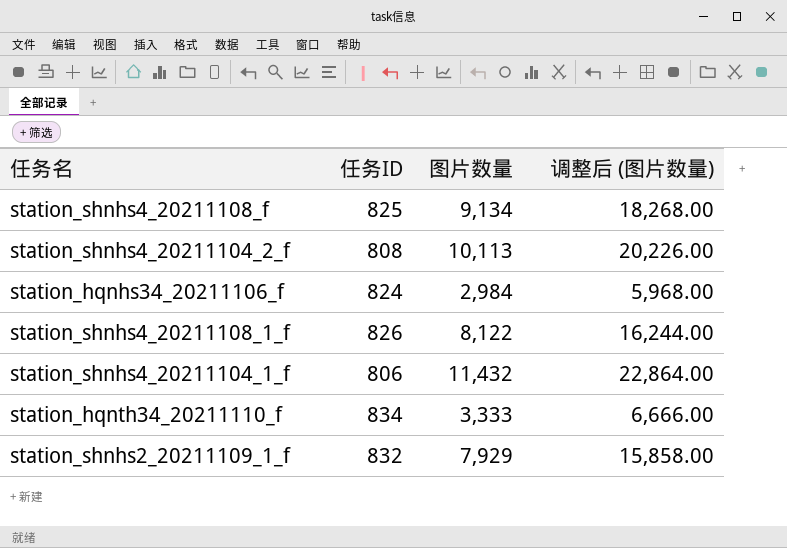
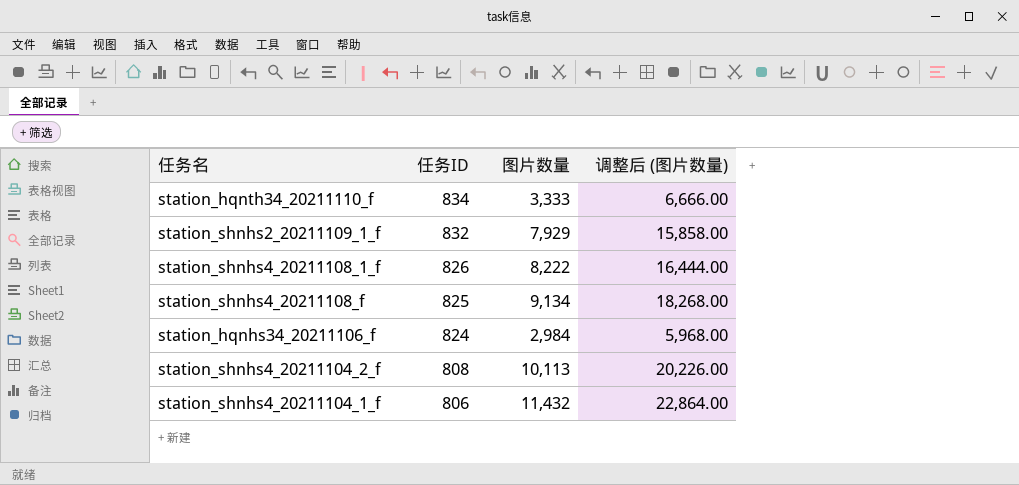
row order: none -> 任务ID descending
station_shnhs4_20211108_1_f | 图片数量: 8,122 -> 8,222
station_shnhs4_20211108_1_f | 调整后 (图片数量): 16,244.00 -> 16,444.00

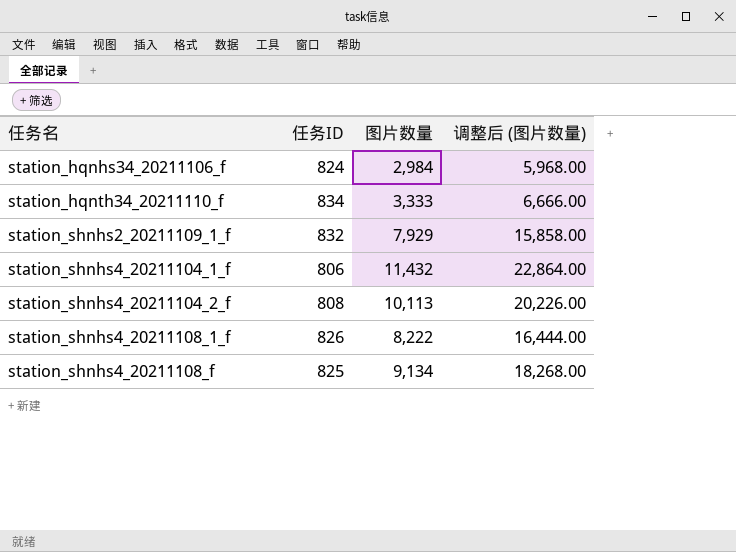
row order: 任务ID descending -> 任务名 ascending

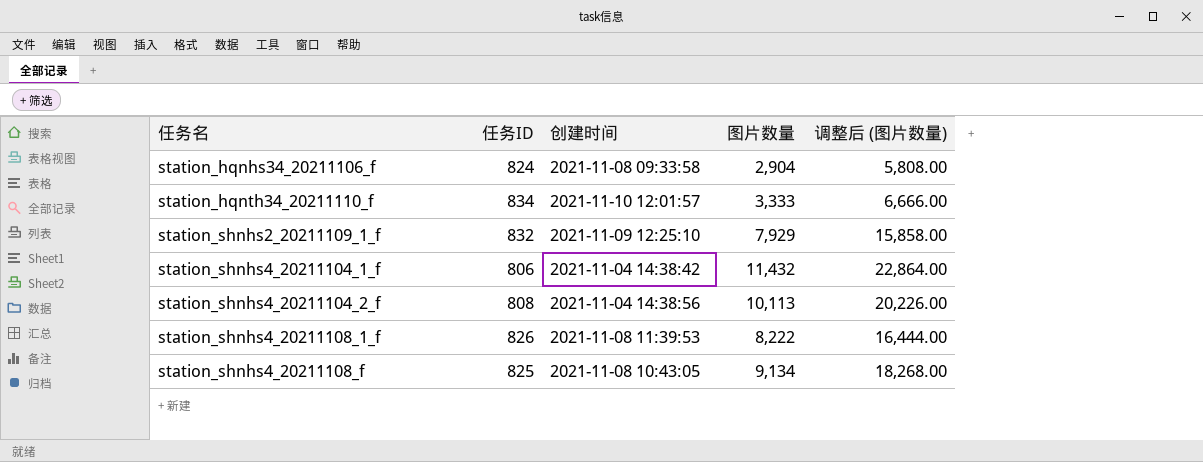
column 创建时间 | position: none -> 3
station_hqnhs34_20211106_f | 图片数量: 2,984 -> 2,904
station_hqnhs34_20211106_f | 调整后 (图片数量): 5,968.00 -> 5,808.00

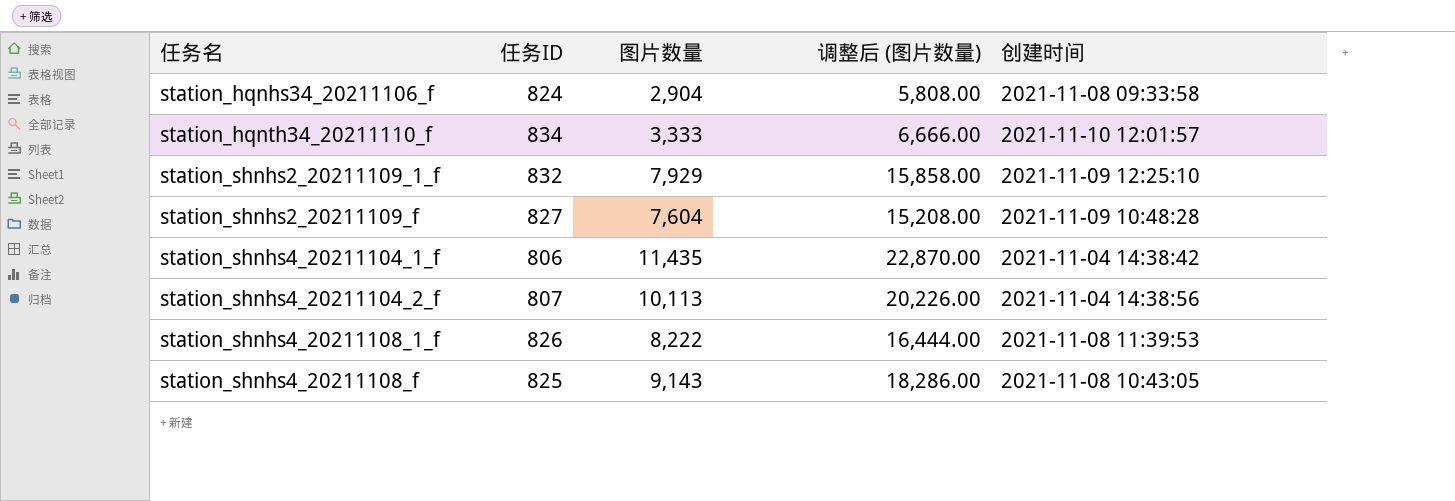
column 创建时间 | position: 3 -> 5
row station_shnhs2_20211109_f: none -> 827 | 7,604 | 15,208.00 | 2021-11-09 10:48:28
station_shnhs4_20211104_1_f | 图片数量: 11,432 -> 11,435
station_shnhs4_20211104_1_f | 调整后 (图片数量): 22,864.00 -> 22,870.00
station_shnhs4_20211104_2_f | 任务ID: 808 -> 807
station_shnhs4_20211108_f | 图片数量: 9,134 -> 9,143
station_shnhs4_20211108_f | 调整后 (图片数量): 18,268.00 -> 18,286.00

